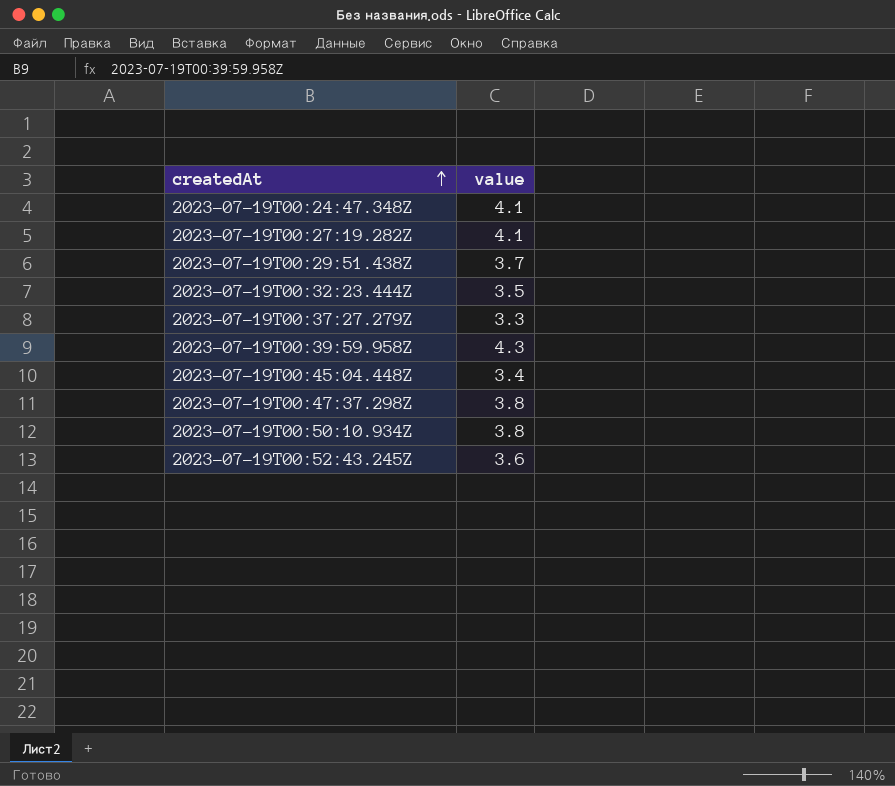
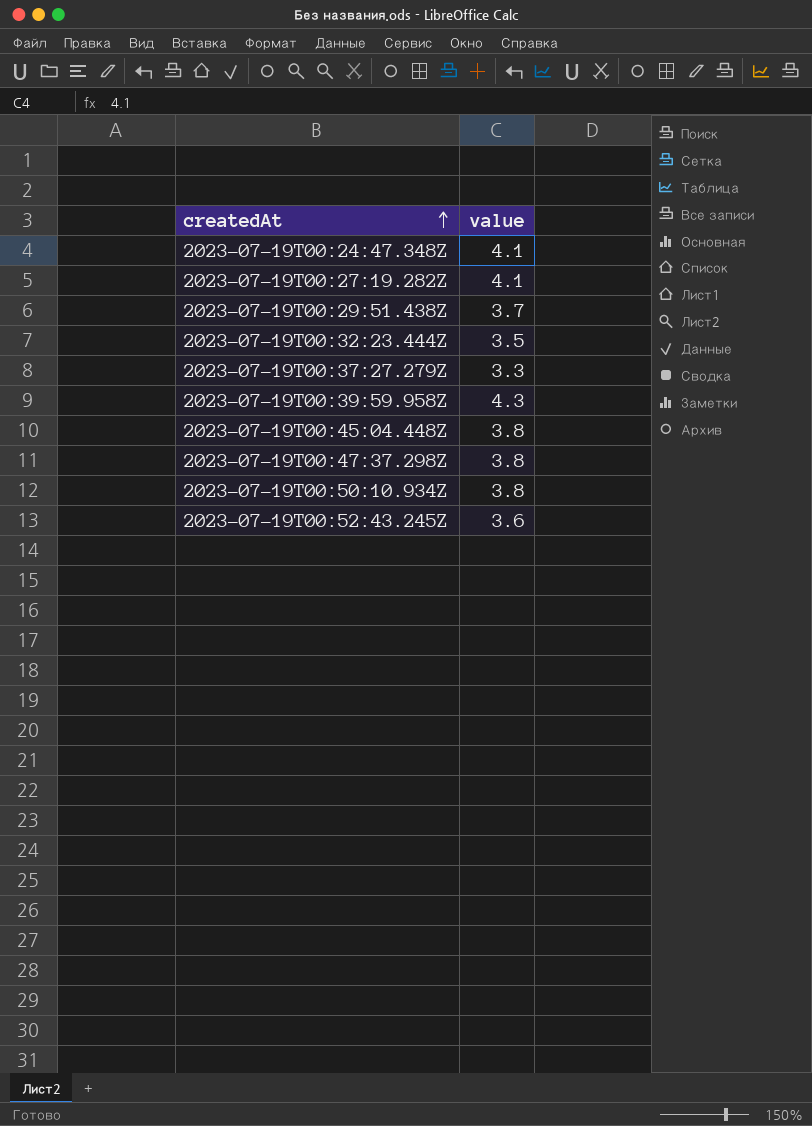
2023-07-19T00:45:04.448Z | value: 3.4 -> 3.8

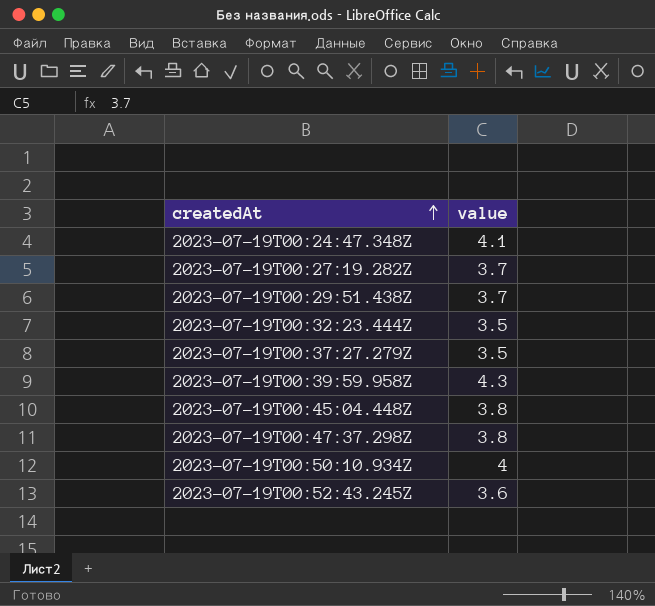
2023-07-19T00:27:19.282Z | value: 4.1 -> 3.7
2023-07-19T00:37:27.279Z | value: 3.3 -> 3.5
2023-07-19T00:50:10.934Z | value: 3.8 -> 4

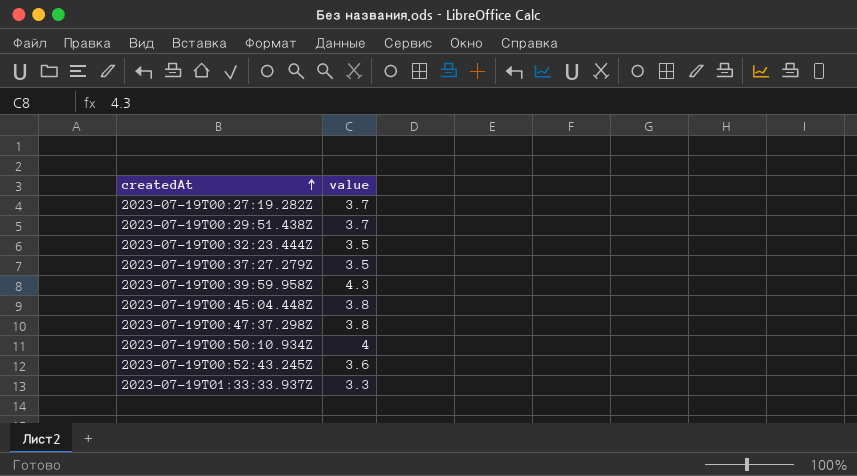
row 2023-07-19T00:24:47.348Z: 4.1 -> none
row 2023-07-19T01:33:33.937Z: none -> 3.3

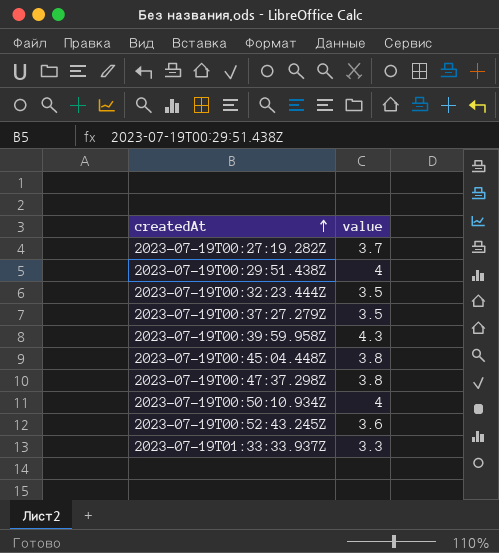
2023-07-19T00:29:51.438Z | value: 3.7 -> 4

